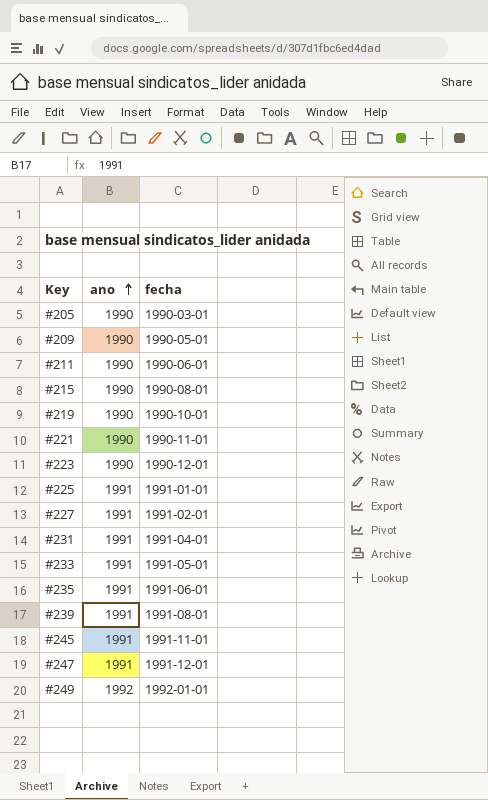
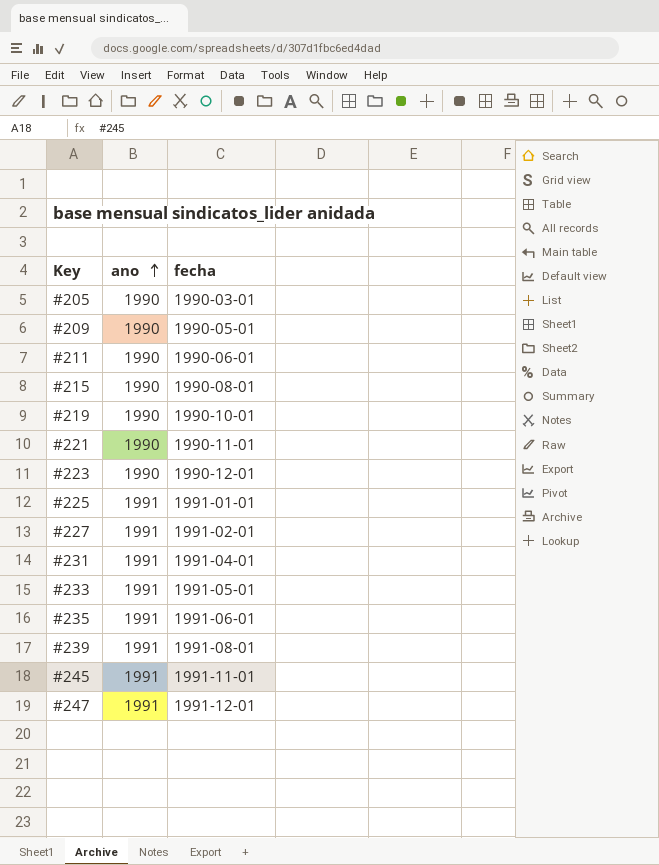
row #249: 1992 | 1992-01-01 -> none

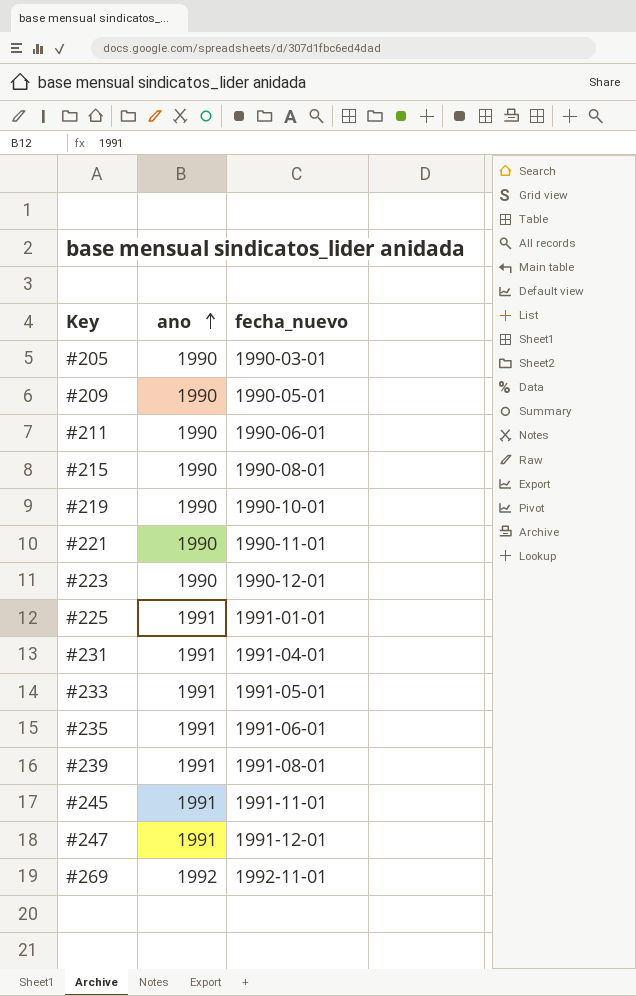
column name: fecha -> fecha_nuevo
row #227: 1991 | 1991-02-01 -> none
row #269: none -> 1992 | 1992-11-01

